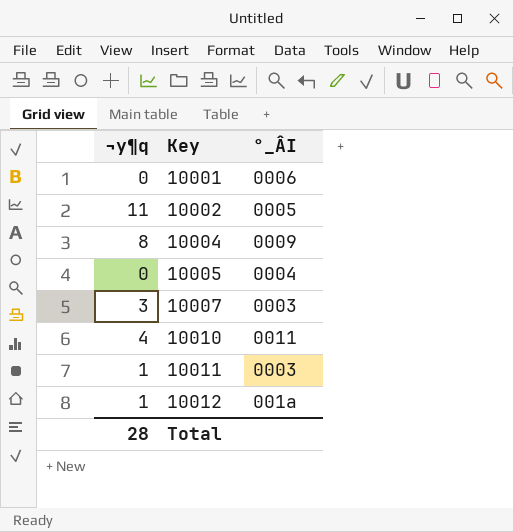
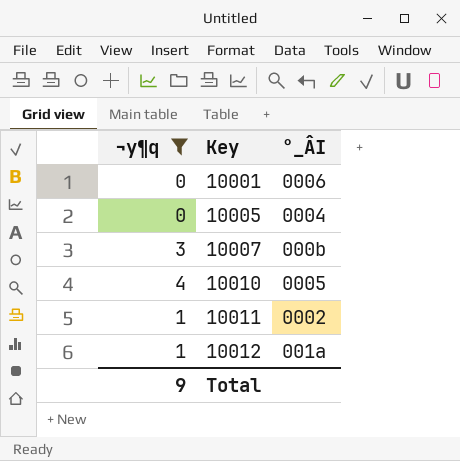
filter: none -> ¬y¶q <= 4
10007 | °_ÂI: 0003 -> 000b
10010 | °_ÂI: 0011 -> 0005
10011 | °_ÂI: 0003 -> 0002
Total | ¬y¶q: 28 -> 9

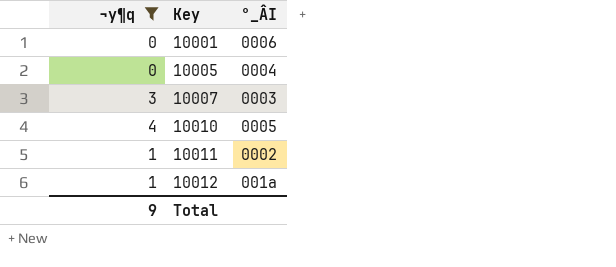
10007 | °_ÂI: 000b -> 0003

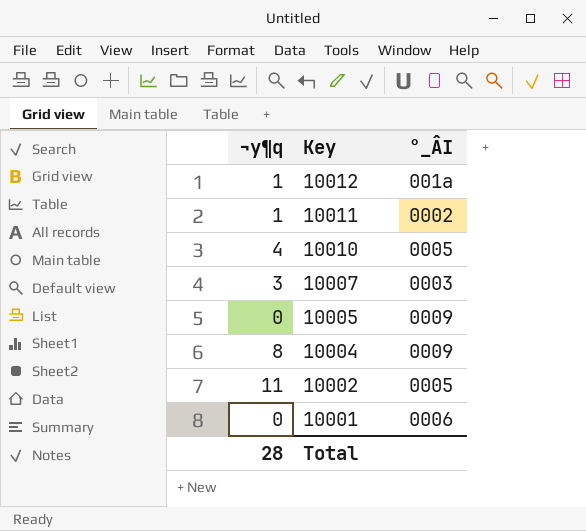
filter: ¬y¶q <= 4 -> none
row order: Key ascending -> Key descending
10005 | °_ÂI: 0004 -> 0009
Total | ¬y¶q: 9 -> 28

